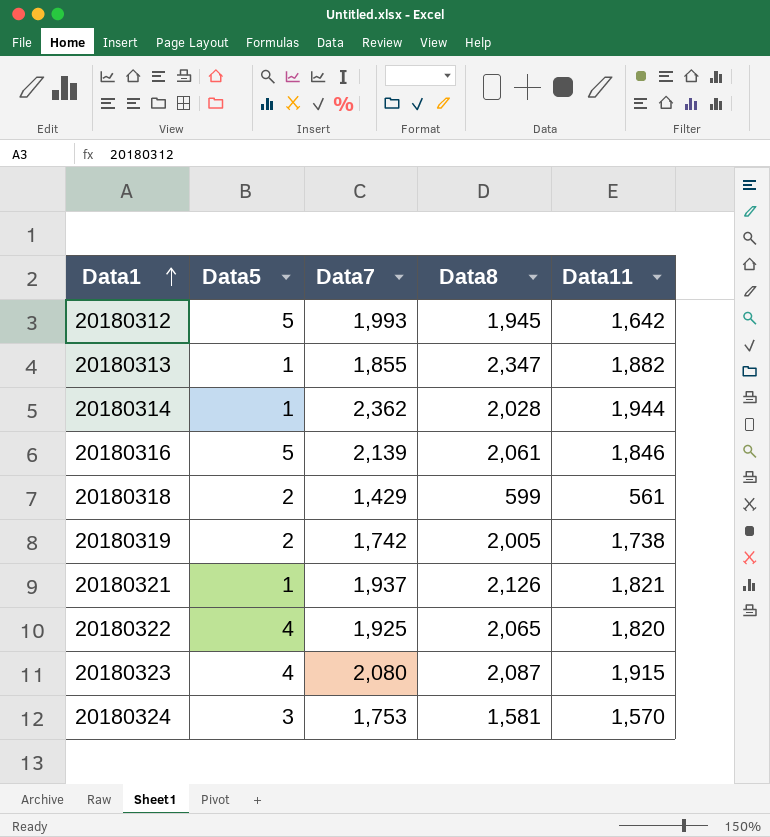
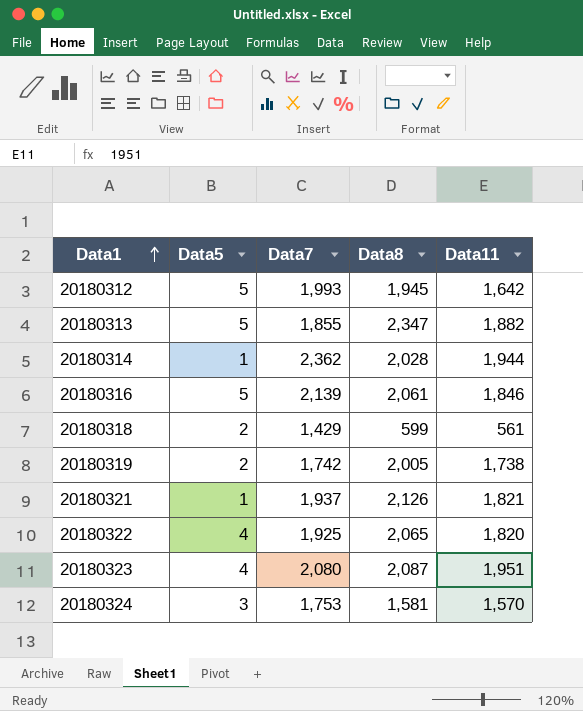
20180313 | Data5: 1 -> 5
20180323 | Data11: 1,915 -> 1,951

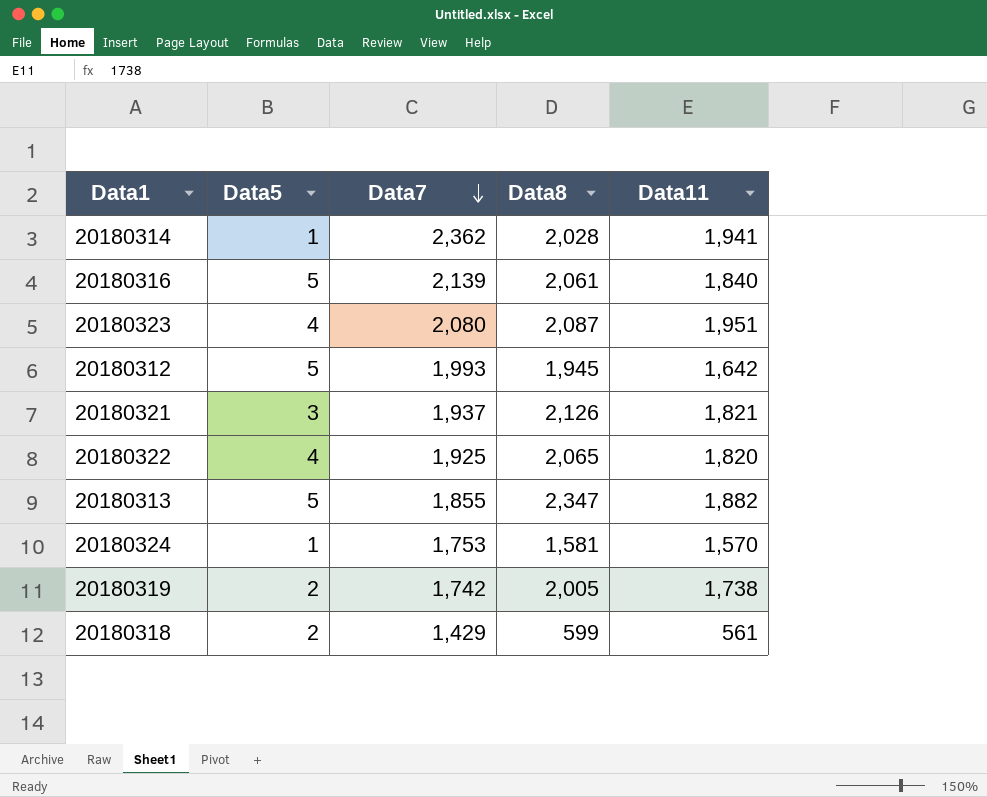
row order: Data1 ascending -> Data7 descending
20180314 | Data11: 1,944 -> 1,941
20180316 | Data11: 1,846 -> 1,840
20180321 | Data5: 1 -> 3
20180324 | Data5: 3 -> 1

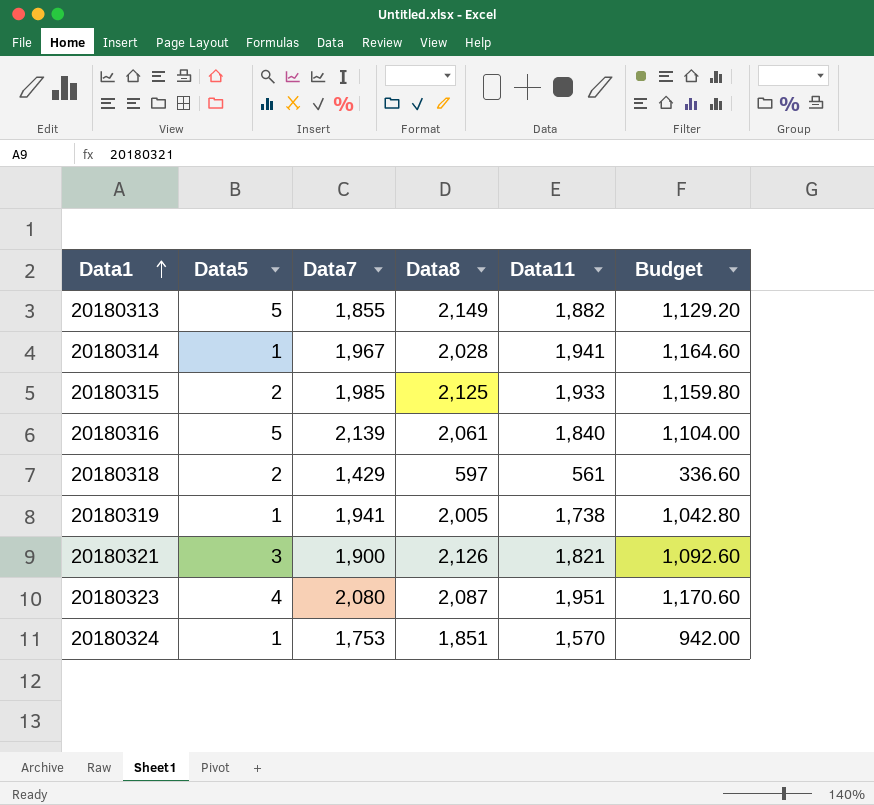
row order: Data7 descending -> Data1 ascending
column Budget | formula: none -> [Data11] * 0.6
row 20180312: 5 | 1,993 | 1,945 | 1,642 -> none
row 20180322: 4 | 1,925 | 2,065 | 1,820 -> none
20180313 | Data8: 2,347 -> 2,149
20180314 | Data7: 2,362 -> 1,967
row 20180315: none -> 2 | 1,985 | 2,125 | 1,933 | 1,159.80
20180318 | Data8: 599 -> 597
20180319 | Data5: 2 -> 1
20180319 | Data7: 1,742 -> 1,941
20180321 | Data7: 1,937 -> 1,900
20180324 | Data8: 1,581 -> 1,851

